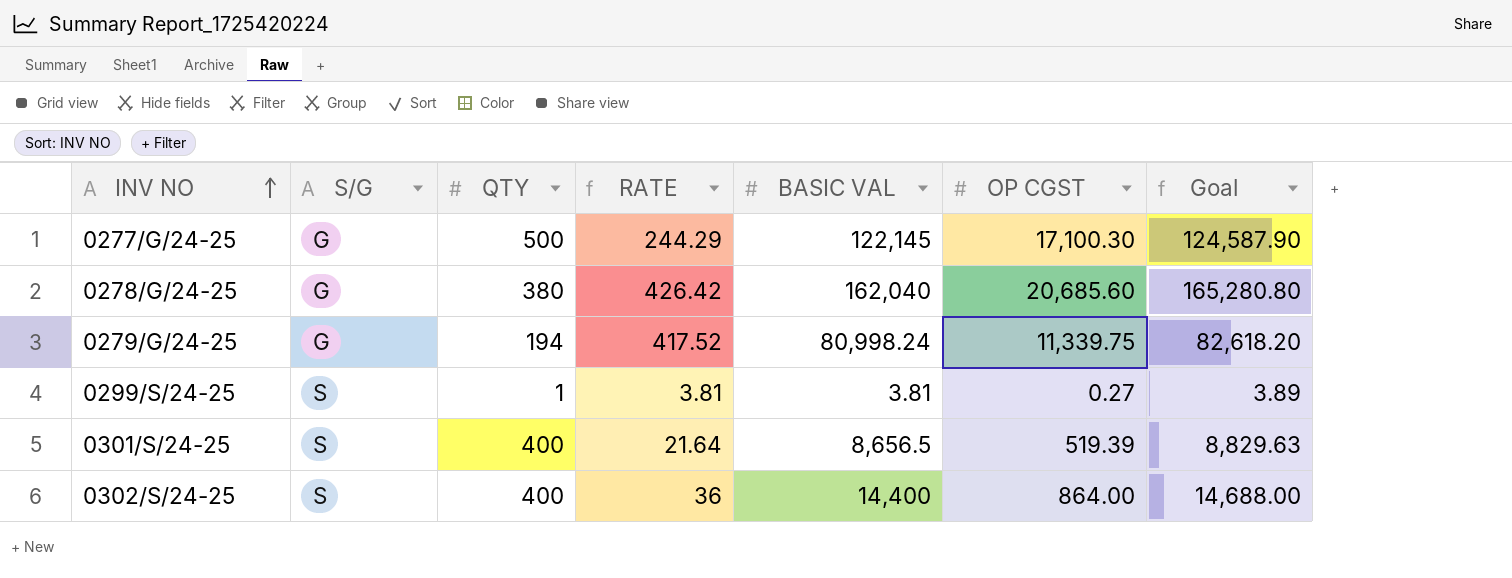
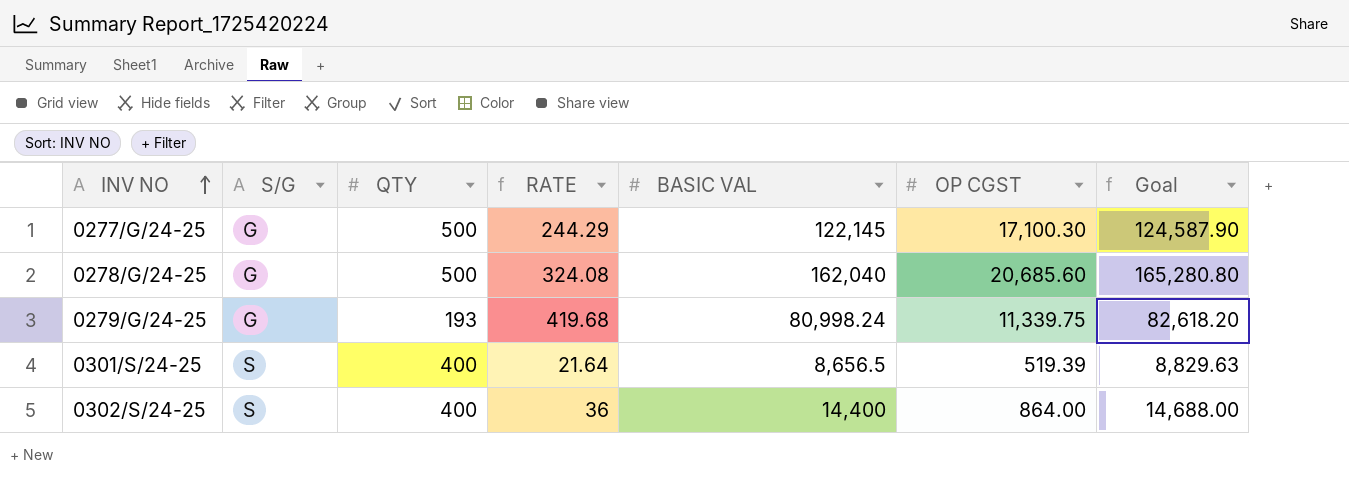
row 0299/S/24-25: S | 1 | 3.81 | 3.81 | 0.27 | 3.89 -> none
0278/G/24-25 | QTY: 380 -> 500
0278/G/24-25 | RATE: 426.42 -> 324.08
0279/G/24-25 | QTY: 194 -> 193
0279/G/24-25 | RATE: 417.52 -> 419.68

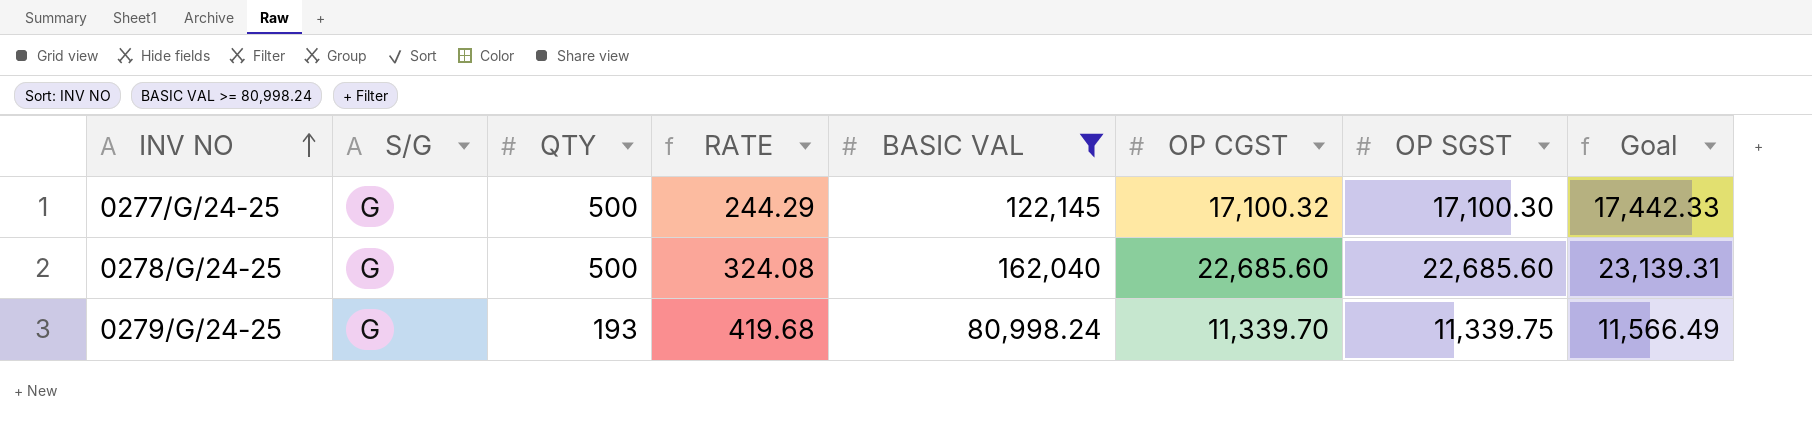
filter: none -> BASIC VAL >= 80,998.24
column OP SGST | position: none -> 7
column Goal | formula: [BASIC VAL] * 1.02 -> [OP CGST] * 1.02
0277/G/24-25 | OP CGST: 17,100.30 -> 17,100.32
0278/G/24-25 | OP CGST: 20,685.60 -> 22,685.60
0279/G/24-25 | OP CGST: 11,339.75 -> 11,339.70

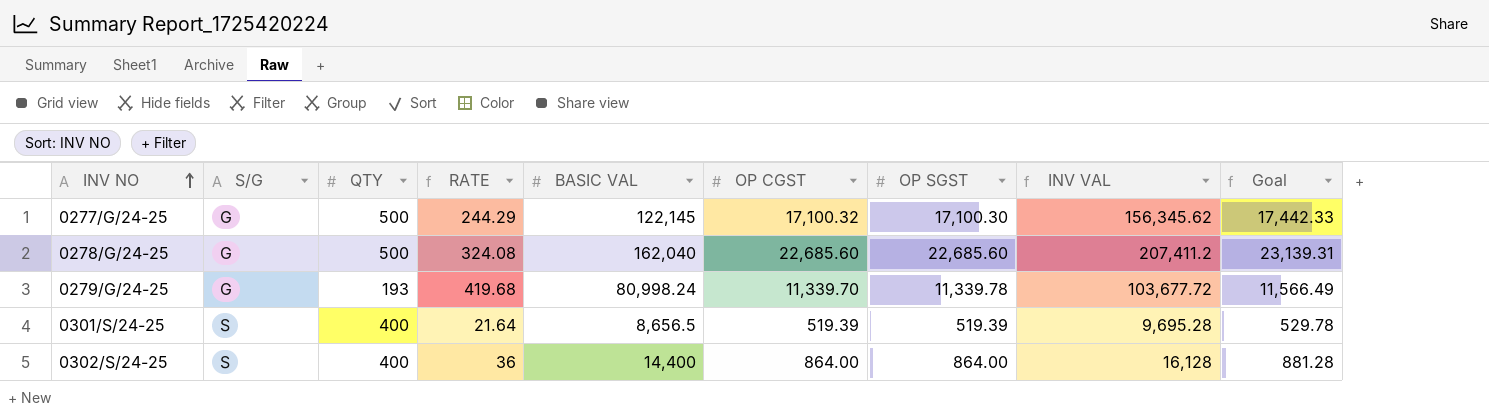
filter: BASIC VAL >= 80,998.24 -> none
column INV VAL | formula: none -> [BASIC VAL] + [OP CGST] + [OP SGST]
0279/G/24-25 | OP SGST: 11,339.75 -> 11,339.78

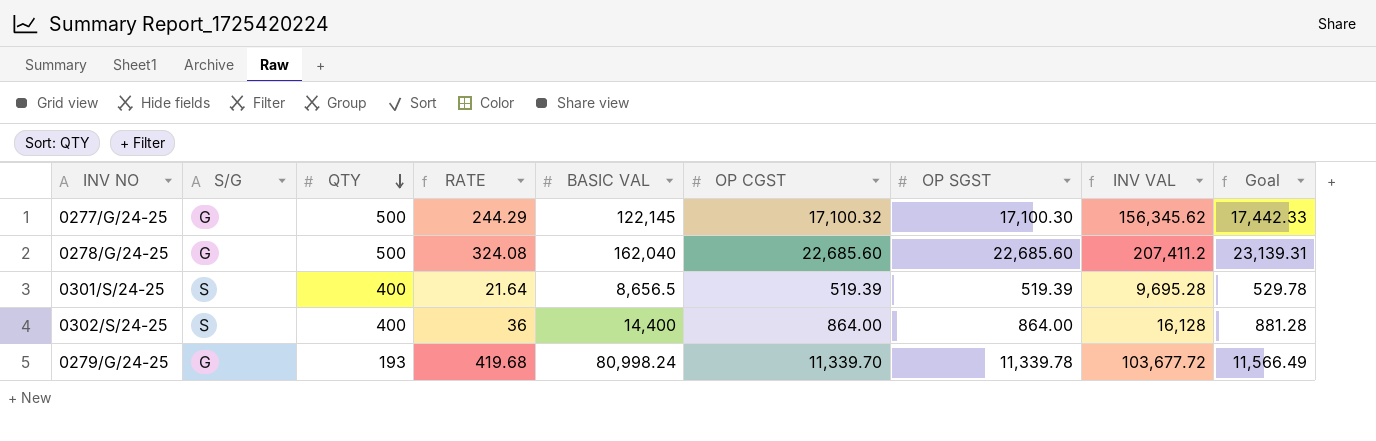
row order: INV NO ascending -> QTY descending

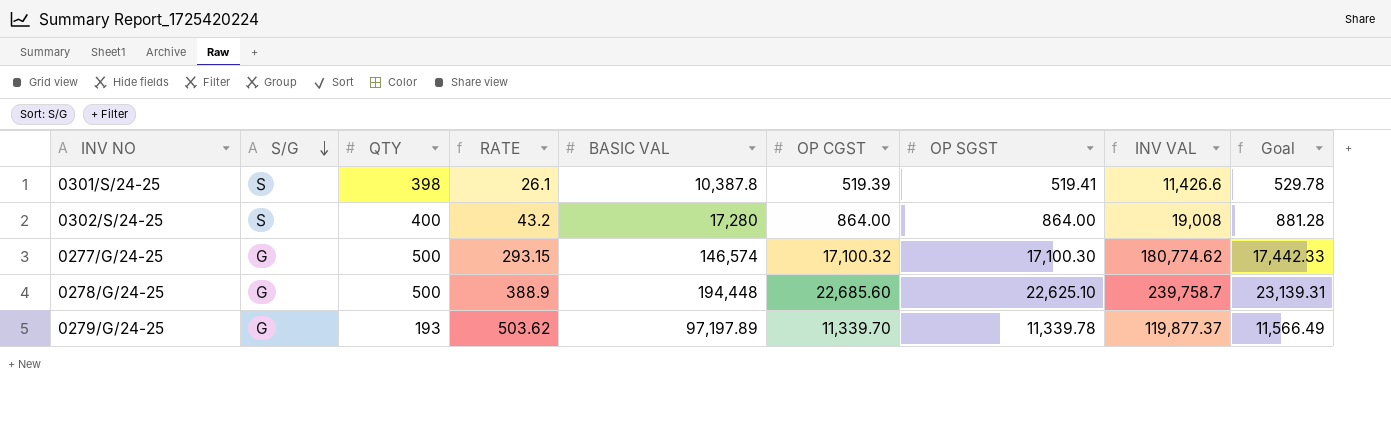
row order: QTY descending -> S/G descending
0301/S/24-25 | QTY: 400 -> 398
0301/S/24-25 | RATE: 21.64 -> 26.1
0301/S/24-25 | BASIC VAL: 8,656.5 -> 10,387.8
0301/S/24-25 | OP SGST: 519.39 -> 519.41
0301/S/24-25 | INV VAL: 9,695.28 -> 11,426.6
0302/S/24-25 | RATE: 36 -> 43.2
0302/S/24-25 | BASIC VAL: 14,400 -> 17,280
0302/S/24-25 | INV VAL: 16,128 -> 19,008
0277/G/24-25 | RATE: 244.29 -> 293.15
0277/G/24-25 | BASIC VAL: 122,145 -> 146,574
0277/G/24-25 | INV VAL: 156,345.62 -> 180,774.62
0278/G/24-25 | RATE: 324.08 -> 388.9
0278/G/24-25 | BASIC VAL: 162,040 -> 194,448
0278/G/24-25 | OP SGST: 22,685.60 -> 22,625.10
0278/G/24-25 | INV VAL: 207,411.2 -> 239,758.7
0279/G/24-25 | RATE: 419.68 -> 503.62
0279/G/24-25 | BASIC VAL: 80,998.24 -> 97,197.89
0279/G/24-25 | INV VAL: 103,677.72 -> 119,877.37

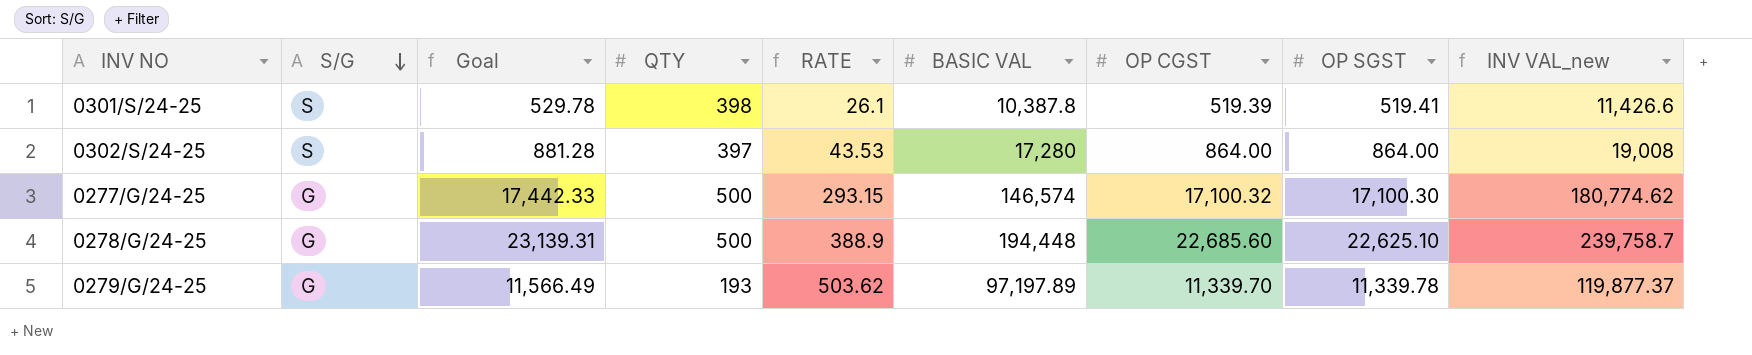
column Goal | position: 9 -> 3
column name: INV VAL -> INV VAL_new
0302/S/24-25 | QTY: 400 -> 397
0302/S/24-25 | RATE: 43.2 -> 43.53

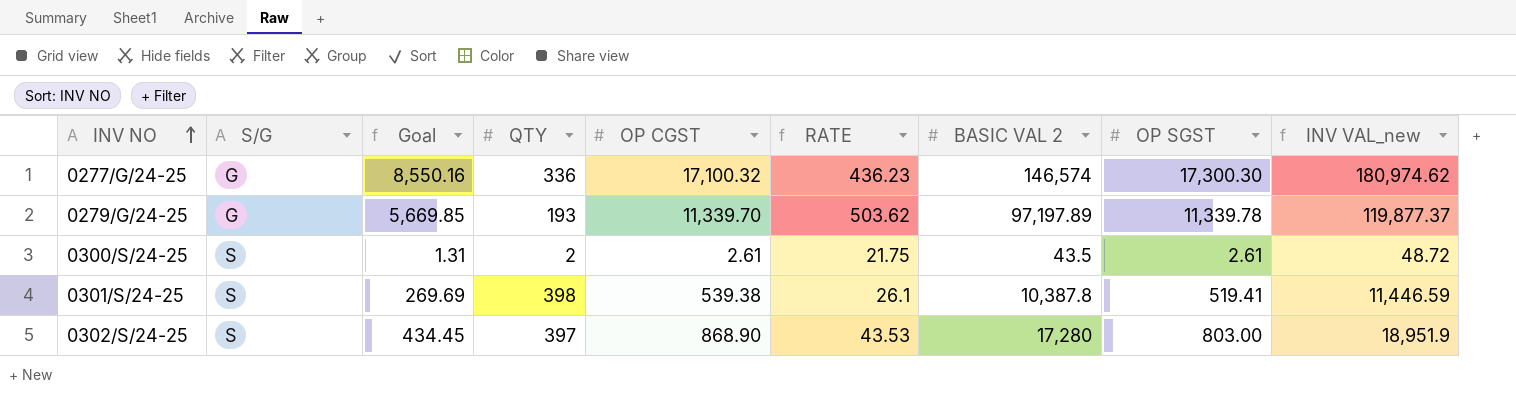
row order: S/G descending -> INV NO ascending
column Goal | formula: [OP CGST] * 1.02 -> [OP CGST] * 0.5
column OP CGST | position: 7 -> 5
column name: BASIC VAL -> BASIC VAL 2
row 0278/G/24-25: G | 23,139.31 | 500 | 388.9 | 194,448 | 22,685.60 | 22,625.10 | 239,758.7 -> none
0277/G/24-25 | QTY: 500 -> 336
0277/G/24-25 | RATE: 293.15 -> 436.23
0277/G/24-25 | OP SGST: 17,100.30 -> 17,300.30
0277/G/24-25 | INV VAL_new: 180,774.62 -> 180,974.62
row 0300/S/24-25: none -> S | 1.31 | 2 | 2.61 | 21.75 | 43.5 | 2.61 | 48.72
0301/S/24-25 | OP CGST: 519.39 -> 539.38
0301/S/24-25 | INV VAL_new: 11,426.6 -> 11,446.59
0302/S/24-25 | OP CGST: 864.00 -> 868.90
0302/S/24-25 | OP SGST: 864.00 -> 803.00
0302/S/24-25 | INV VAL_new: 19,008 -> 18,951.9

